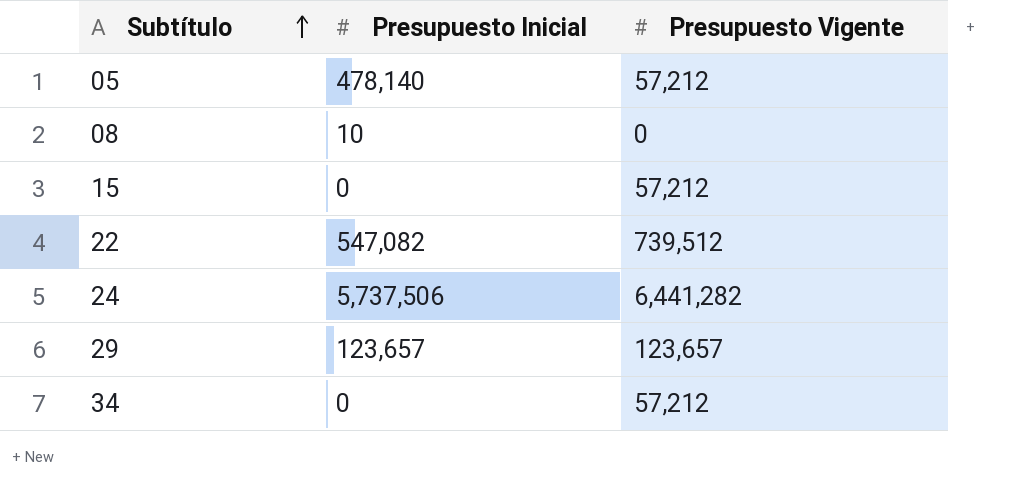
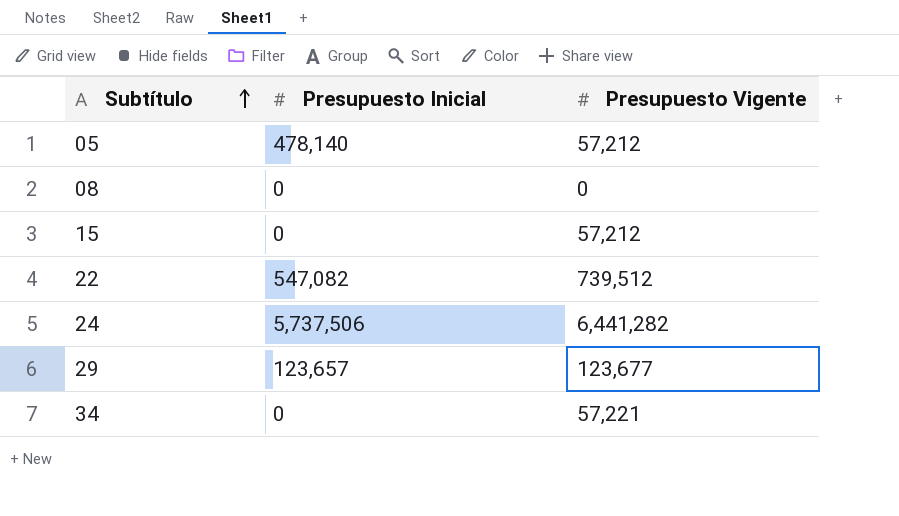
08 | Presupuesto Inicial: 10 -> 0
29 | Presupuesto Vigente: 123,657 -> 123,677
34 | Presupuesto Vigente: 57,212 -> 57,221

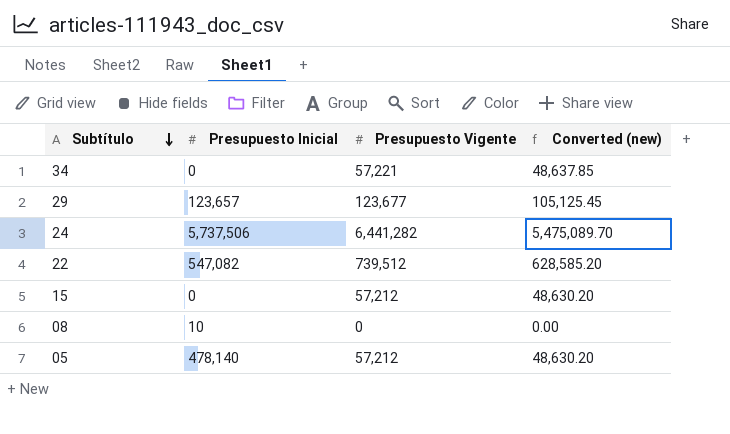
row order: Subtítulo ascending -> Subtítulo descending
column Converted (new) | formula: none -> [Presupuesto Vigente] * 0.85
08 | Presupuesto Inicial: 0 -> 10

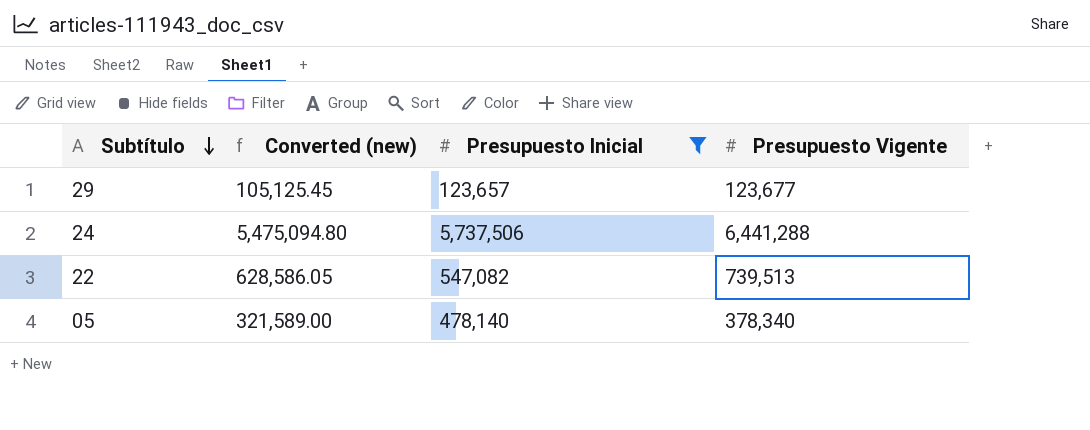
filter: none -> Presupuesto Inicial >= 123,657
column Converted (new) | position: 4 -> 2
24 | Converted (new): 5,475,089.70 -> 5,475,094.80
24 | Presupuesto Vigente: 6,441,282 -> 6,441,288
22 | Converted (new): 628,585.20 -> 628,586.05
22 | Presupuesto Vigente: 739,512 -> 739,513
05 | Converted (new): 48,630.20 -> 321,589.00
05 | Presupuesto Vigente: 57,212 -> 378,340

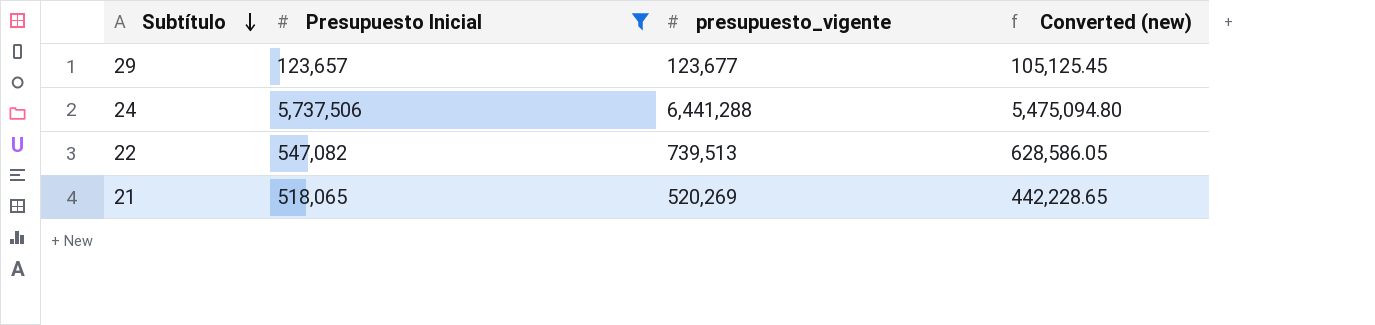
column name: Presupuesto Vigente -> presupuesto_vigente
column Converted (new) | position: 2 -> 4
row 05: 321,589.00 | 478,140 | 378,340 -> none
row 21: none -> 518,065 | 520,269 | 442,228.65

